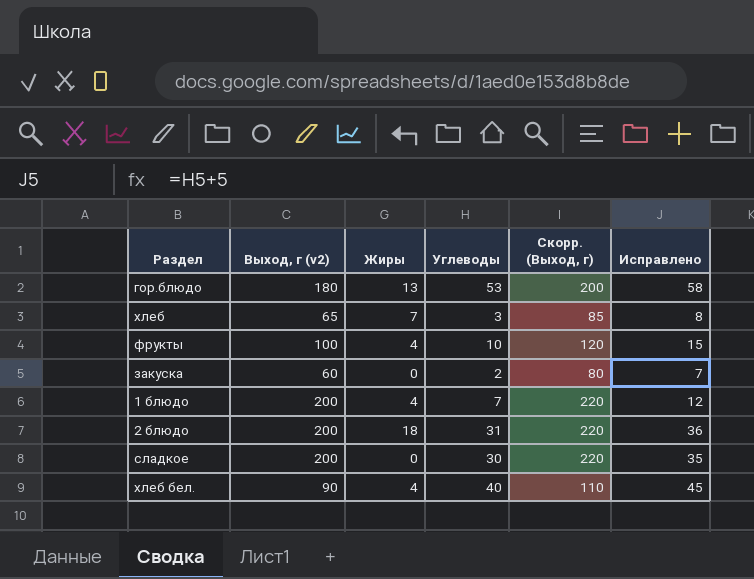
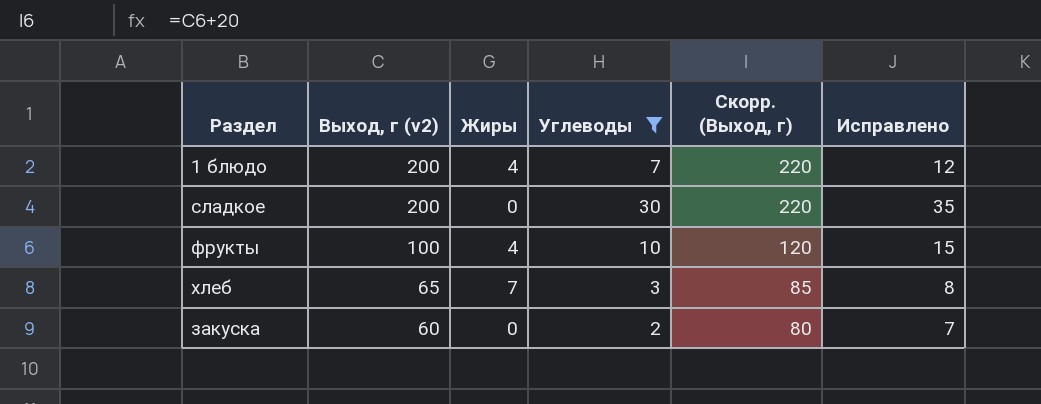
filter: none -> Углеводы <= 30
row order: none -> Выход, г (v2) descending

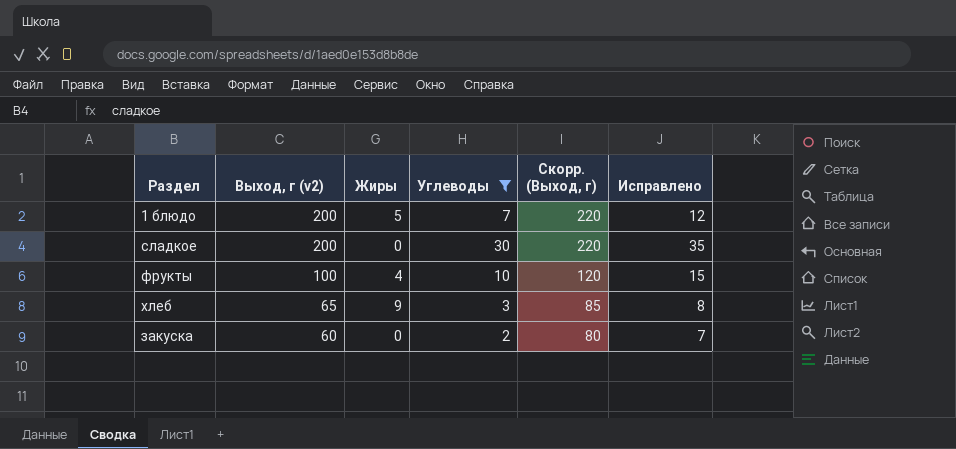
1 блюдо | Жиры: 4 -> 5
хлеб | Жиры: 7 -> 9

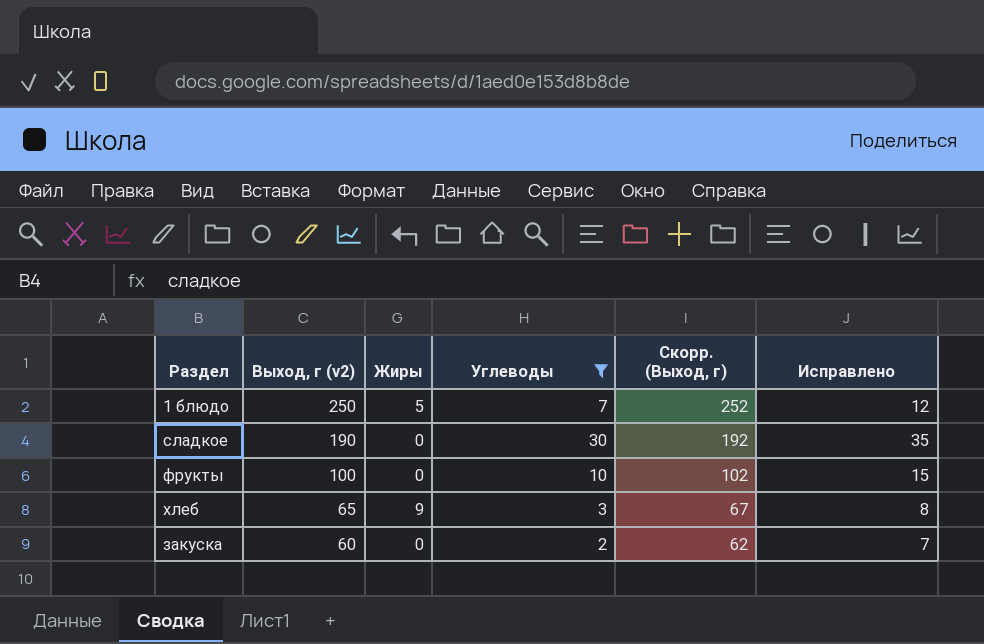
column Скорр. (Выход, г) | formula: [Выход, г (v2)] + 20 -> [Выход, г (v2)] + 2
1 блюдо | Выход, г (v2): 200 -> 250
сладкое | Выход, г (v2): 200 -> 190
фрукты | Жиры: 4 -> 0

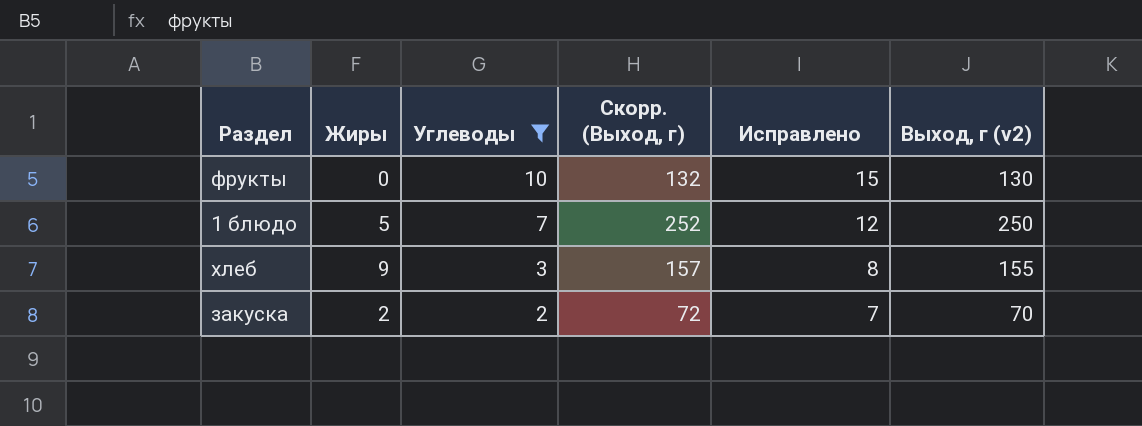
row order: Выход, г (v2) descending -> Углеводы descending
column Выход, г (v2) | position: 2 -> 6
row сладкое: 190 | 0 | 30 | 192 | 35 -> none
фрукты | Скорр. (Выход, г): 102 -> 132
фрукты | Выход, г (v2): 100 -> 130
хлеб | Скорр. (Выход, г): 67 -> 157
хлеб | Выход, г (v2): 65 -> 155
закуска | Жиры: 0 -> 2
закуска | Скорр. (Выход, г): 62 -> 72
закуска | Выход, г (v2): 60 -> 70

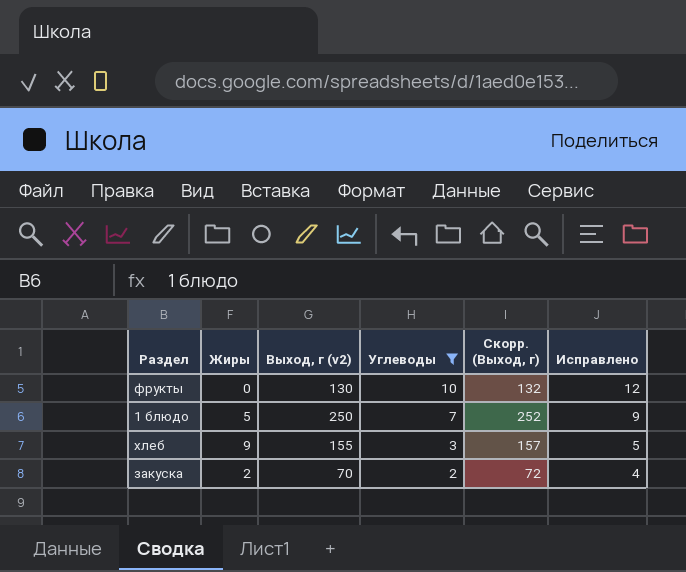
column Выход, г (v2) | position: 6 -> 3
column Исправлено | formula: [Углеводы] + 5 -> [Углеводы] + 2

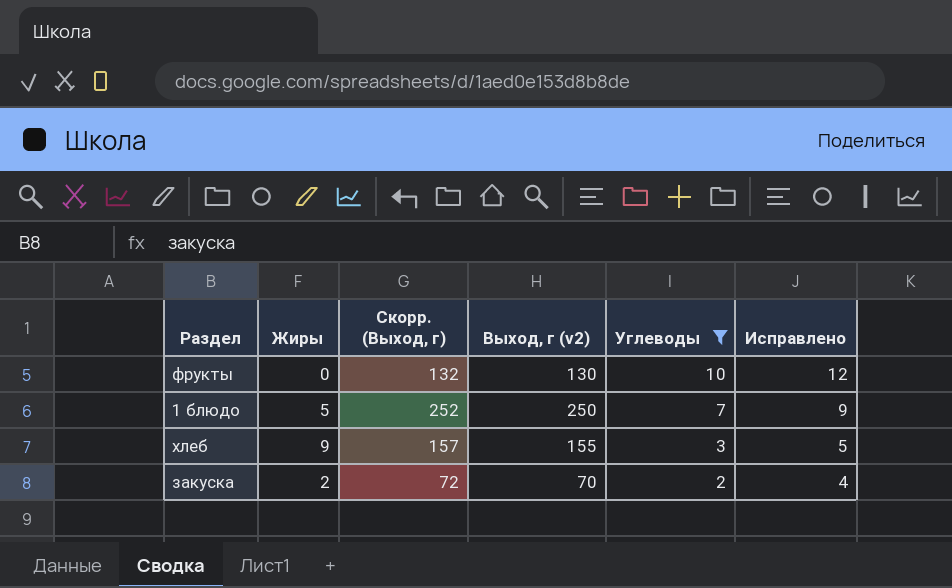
column Скорр. (Выход, г) | position: 5 -> 3

